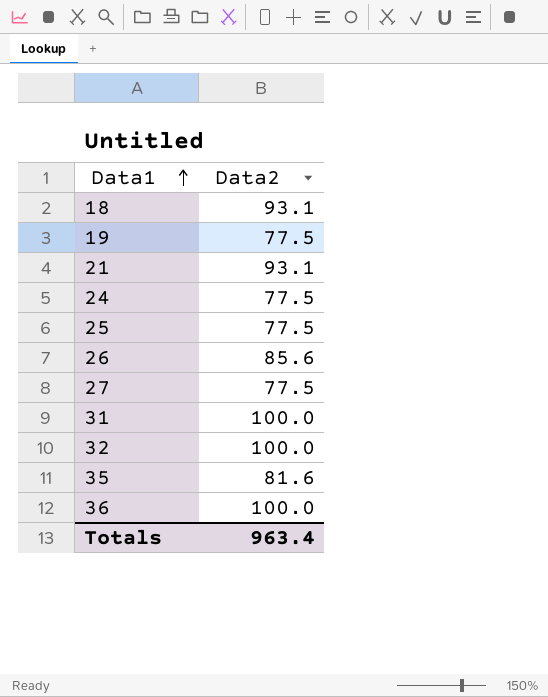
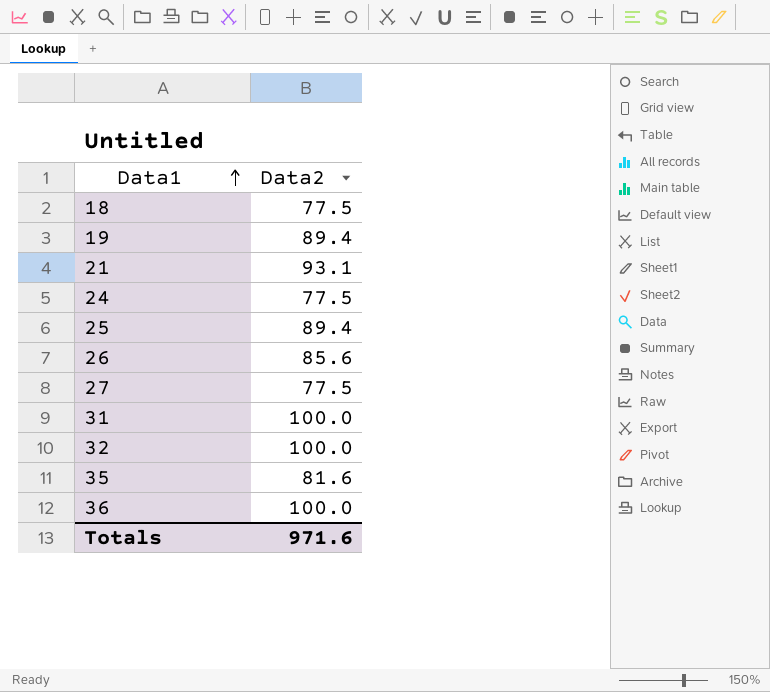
18 | Data2: 93.1 -> 77.5
19 | Data2: 77.5 -> 89.4
25 | Data2: 77.5 -> 89.4
Totals | Data2: 963.4 -> 971.6

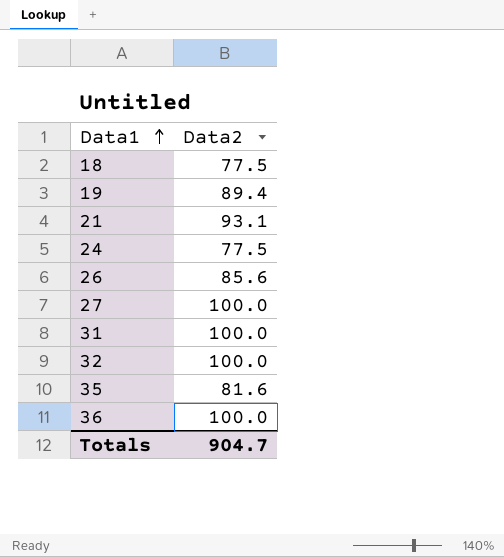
row 25: 89.4 -> none
27 | Data2: 77.5 -> 100.0
Totals | Data2: 971.6 -> 904.7

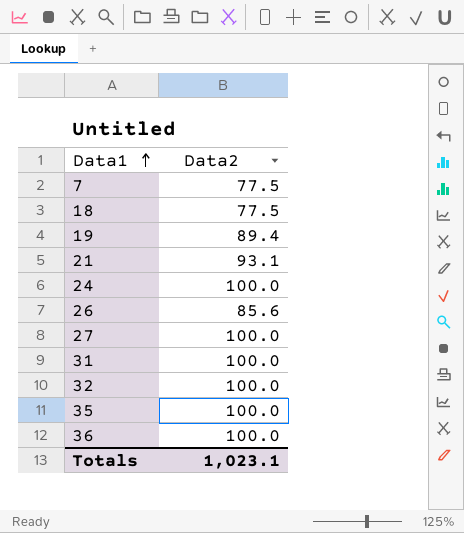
row 7: none -> 77.5
24 | Data2: 77.5 -> 100.0
35 | Data2: 81.6 -> 100.0
Totals | Data2: 904.7 -> 1,023.1

